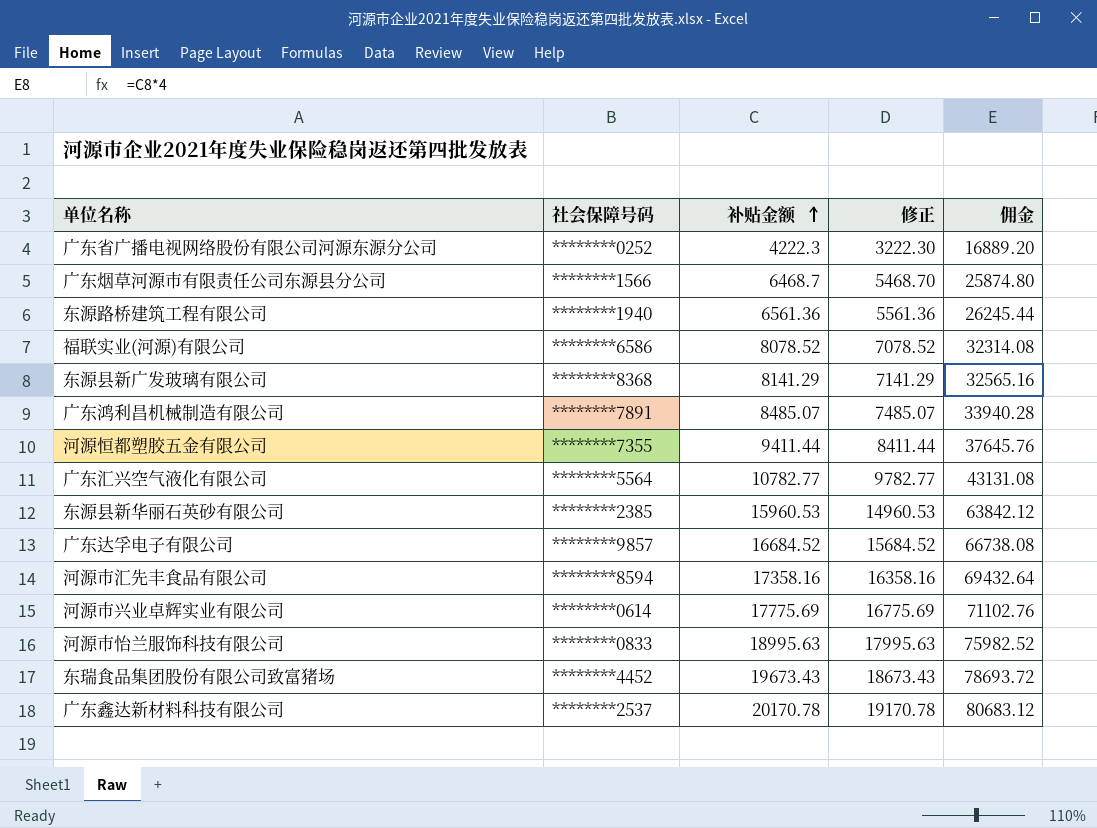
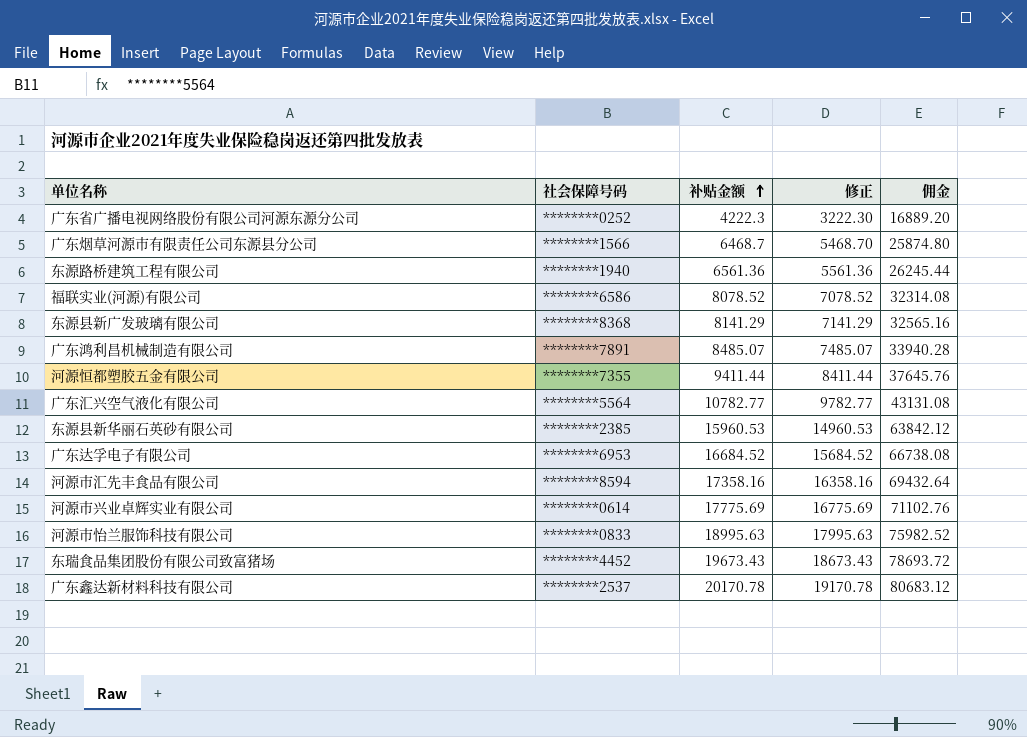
广东达孚电子有限公司 | 社会保障号码: ********9857 -> ********6953

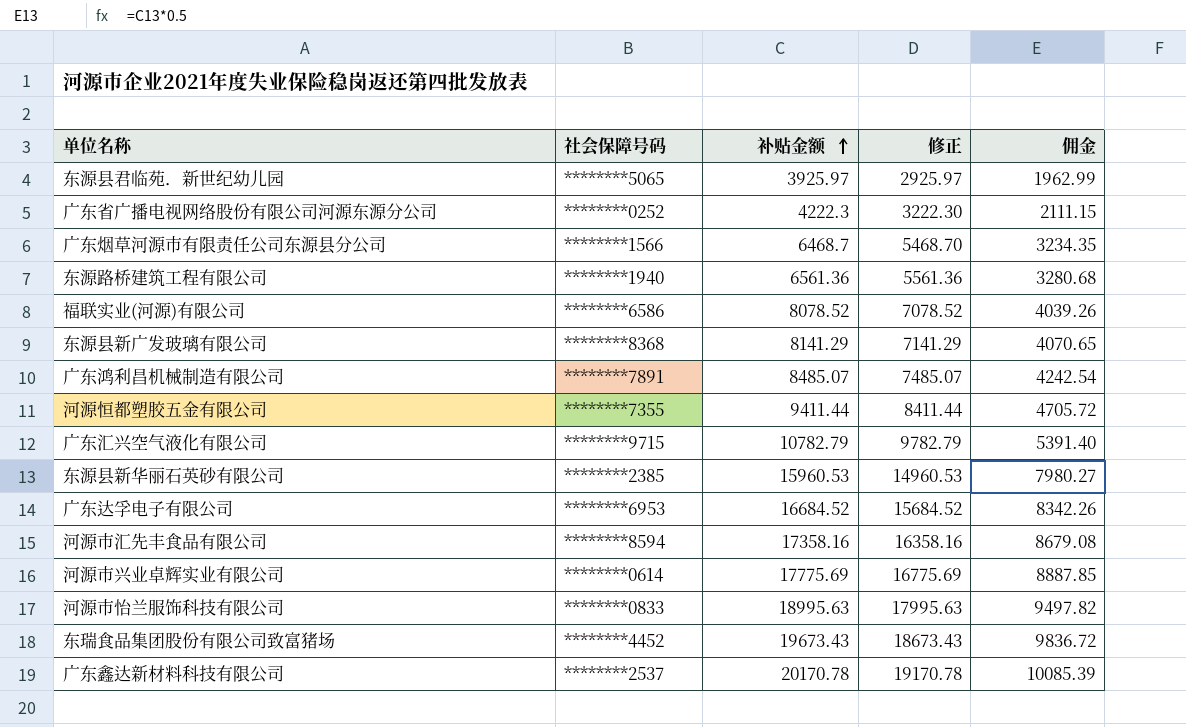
column 佣金 | formula: [补贴金额] * 4 -> [补贴金额] * 0.5
row 东源县君临苑．新世纪幼儿园: none -> ********5065 | 3925.97 | 2925.97 | 1962.99
广东汇兴空气液化有限公司 | 社会保障号码: ********5564 -> ********9715
广东汇兴空气液化有限公司 | 补贴金额: 10782.77 -> 10782.79
广东汇兴空气液化有限公司 | 修正: 9782.77 -> 9782.79

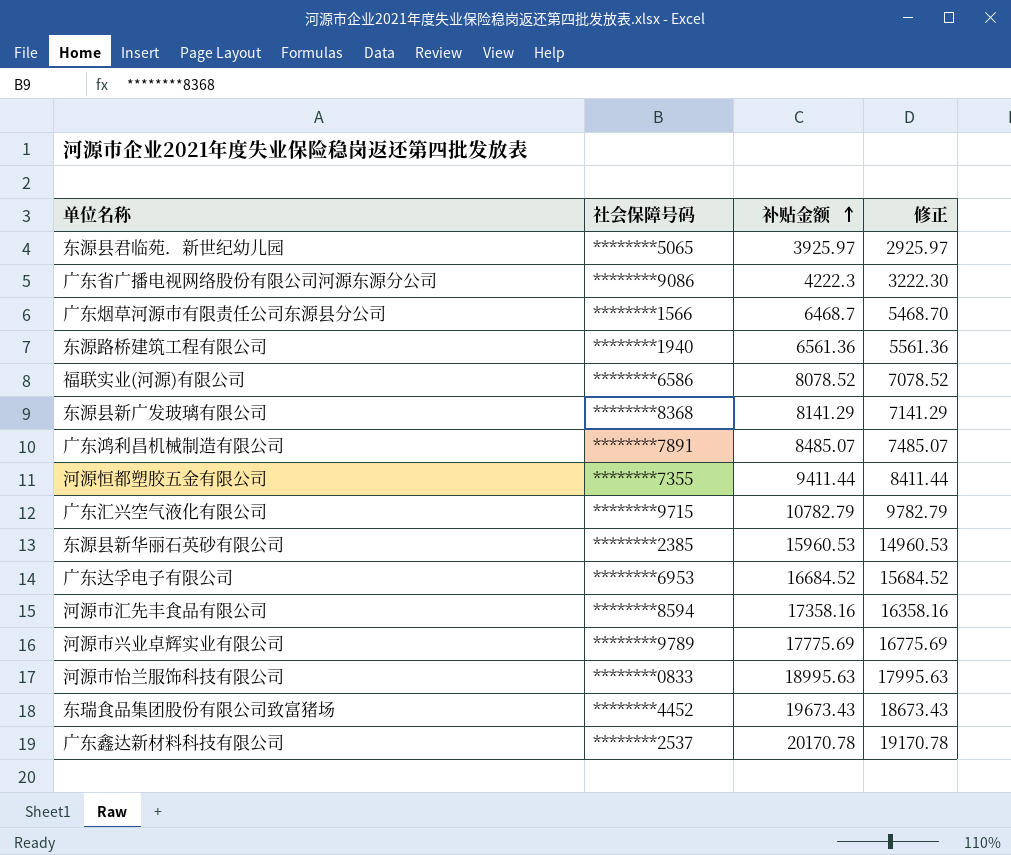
column 佣金 | formula: [补贴金额] * 0.5 -> none
广东省广播电视网络股份有限公司河源东源分公司 | 社会保障号码: ********0252 -> ********9086
河源市兴业卓辉实业有限公司 | 社会保障号码: ********0614 -> ********9789

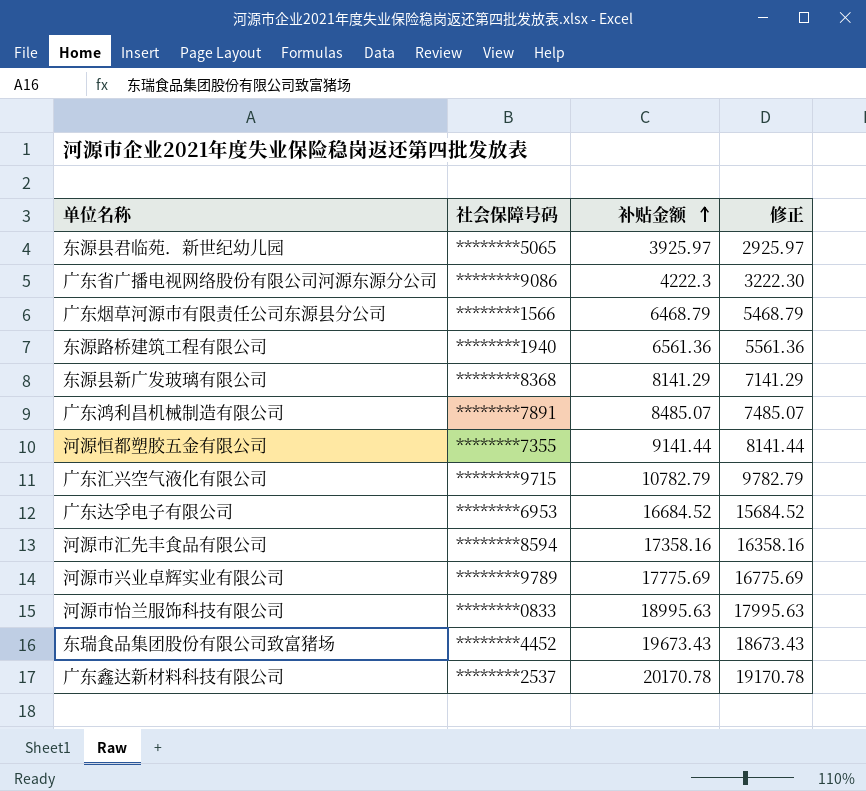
row 福联实业(河源)有限公司: ********6586 | 8078.52 | 7078.52 -> none
row 东源县新华丽石英砂有限公司: ********2385 | 15960.53 | 14960.53 -> none
广东烟草河源市有限责任公司东源县分公司 | 补贴金额: 6468.7 -> 6468.79
广东烟草河源市有限责任公司东源县分公司 | 修正: 5468.70 -> 5468.79
河源恒都塑胶五金有限公司 | 补贴金额: 9411.44 -> 9141.44
河源恒都塑胶五金有限公司 | 修正: 8411.44 -> 8141.44

